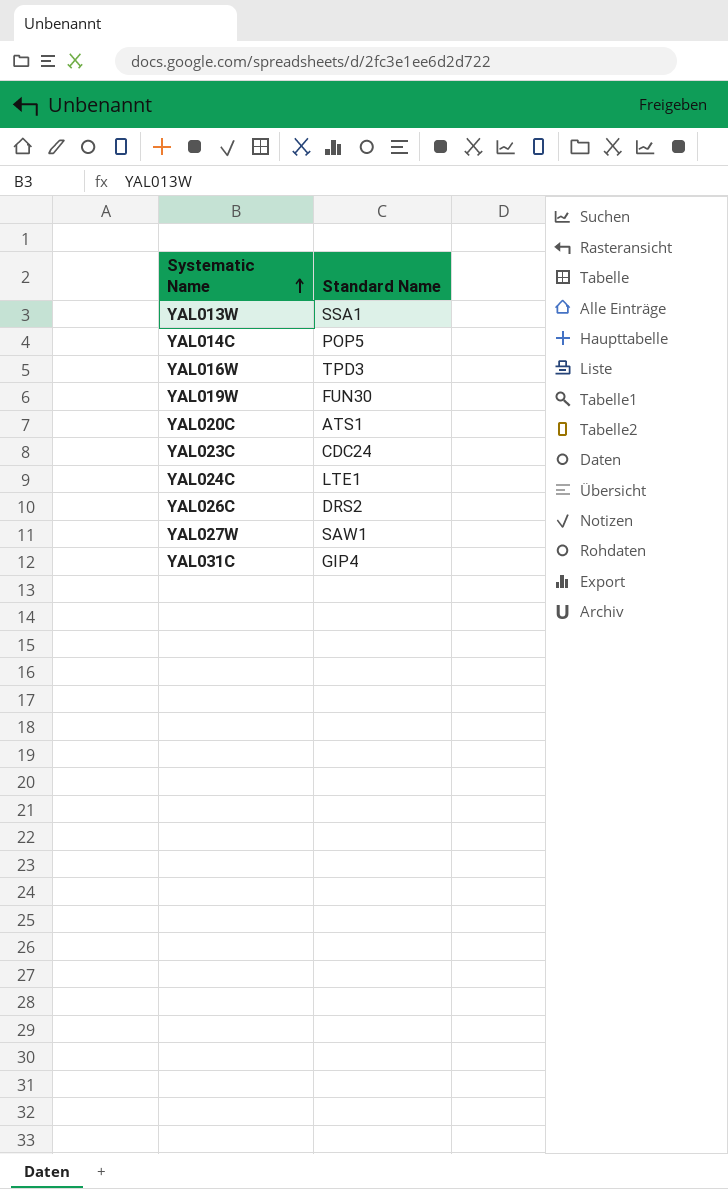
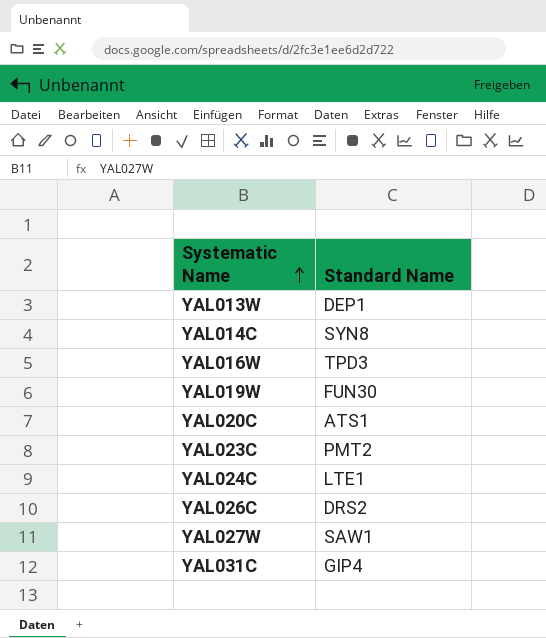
YAL013W | Standard Name: SSA1 -> DEP1
YAL014C | Standard Name: POP5 -> SYN8
YAL023C | Standard Name: CDC24 -> PMT2

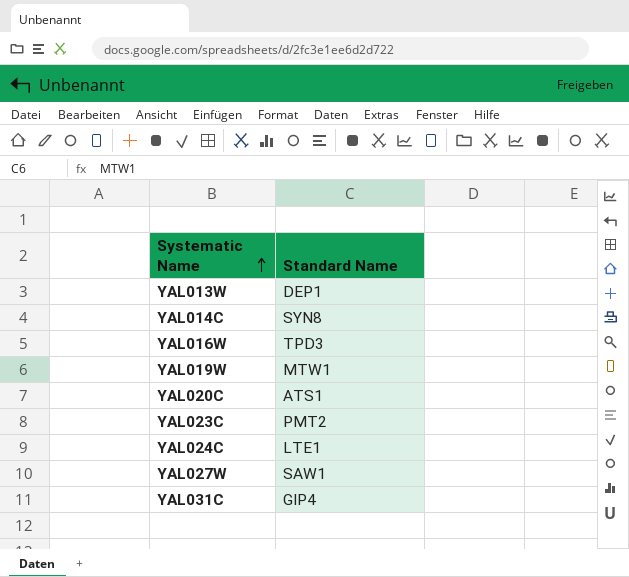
row YAL026C: DRS2 -> none
YAL019W | Standard Name: FUN30 -> MTW1

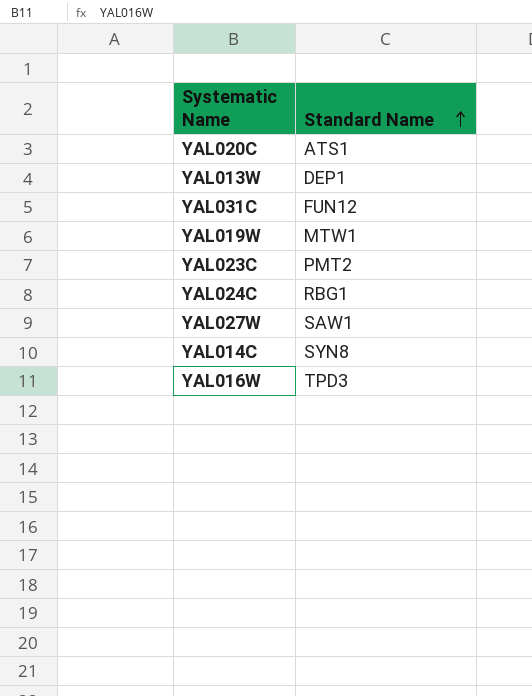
row order: Systematic Name ascending -> Standard Name ascending
YAL031C | Standard Name: GIP4 -> FUN12
YAL024C | Standard Name: LTE1 -> RBG1

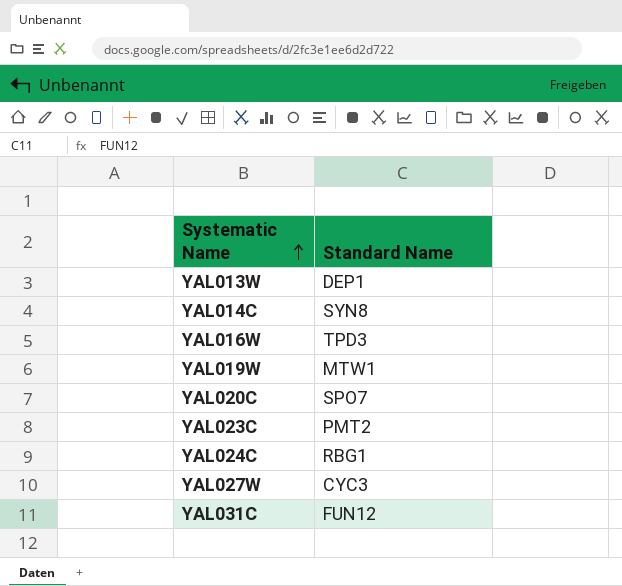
row order: Standard Name ascending -> Systematic Name ascending
YAL020C | Standard Name: ATS1 -> SPO7
YAL027W | Standard Name: SAW1 -> CYC3

